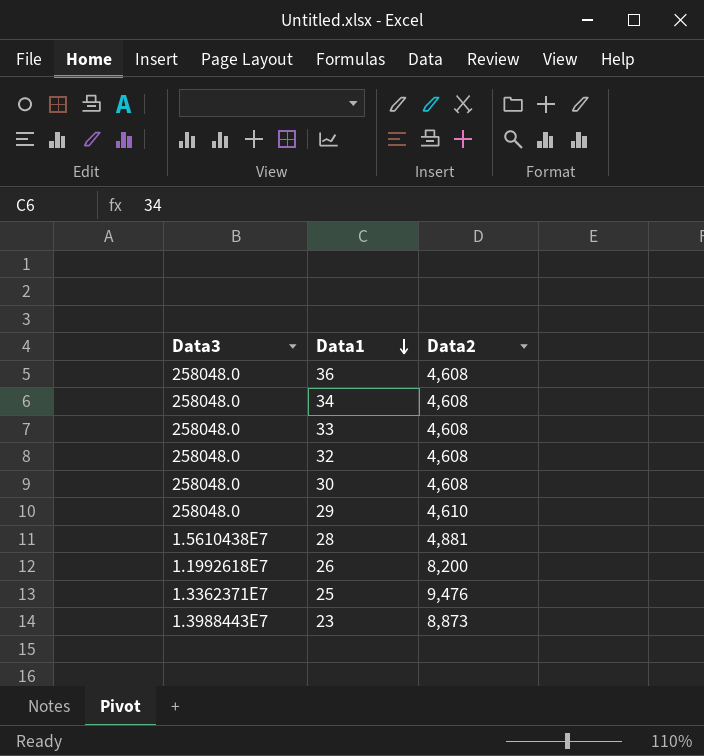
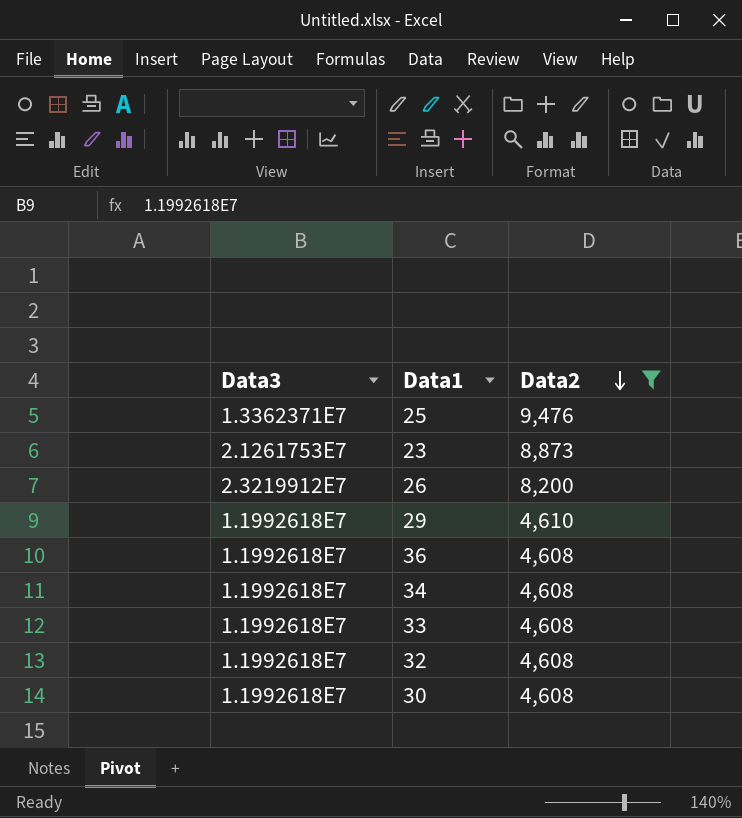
filter: none -> Data2 != 4,881
row order: Data1 descending -> Data2 descending
23 | Data3: 1.3988443E7 -> 2.1261753E7
26 | Data3: 1.1992618E7 -> 2.3219912E7
29 | Data3: 258048.0 -> 1.1992618E7
36 | Data3: 258048.0 -> 1.1992618E7
34 | Data3: 258048.0 -> 1.1992618E7
33 | Data3: 258048.0 -> 1.1992618E7
32 | Data3: 258048.0 -> 1.1992618E7
30 | Data3: 258048.0 -> 1.1992618E7

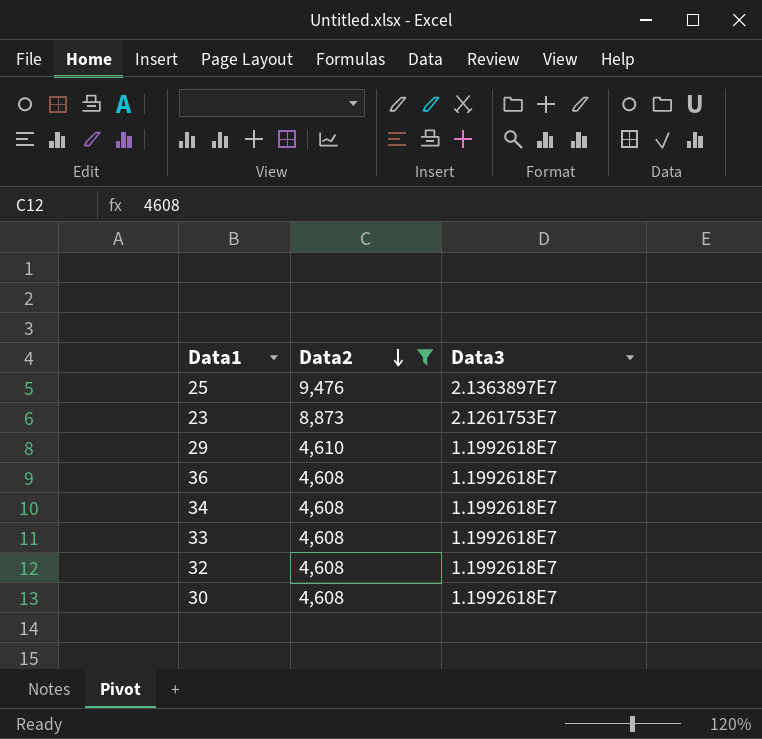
column Data3 | position: 1 -> 3
row 26: 2.3219912E7 | 8,200 -> none
25 | Data3: 1.3362371E7 -> 2.1363897E7

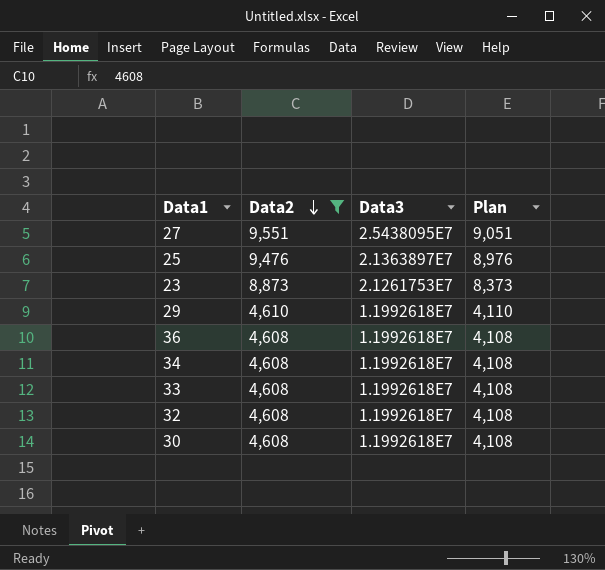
column Plan | formula: none -> [Data2] - 500
row 27: none -> 9,551 | 2.5438095E7 | 9,051

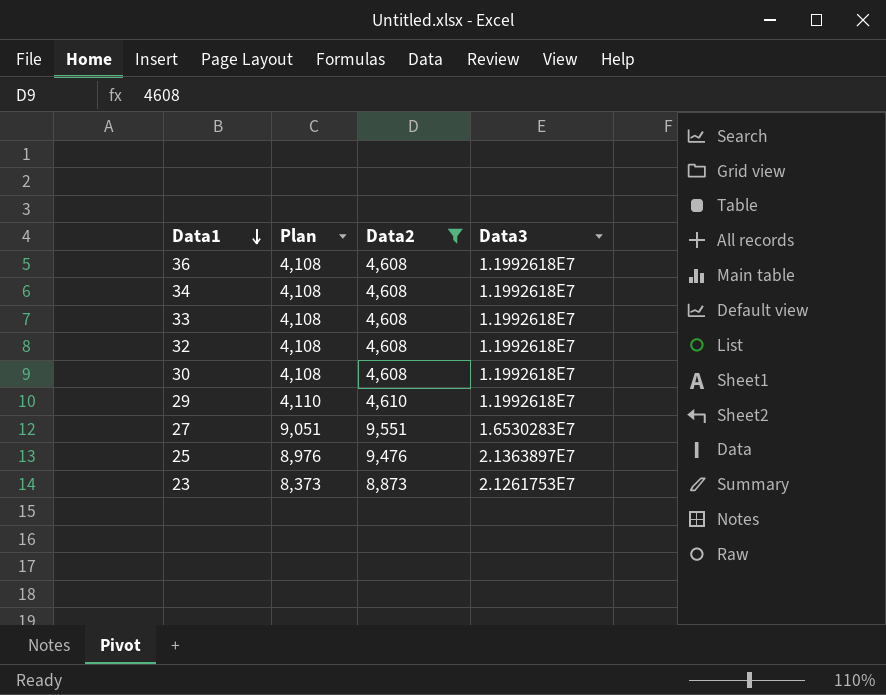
row order: Data2 descending -> Data1 descending
column Plan | position: 4 -> 2
27 | Data3: 2.5438095E7 -> 1.6530283E7

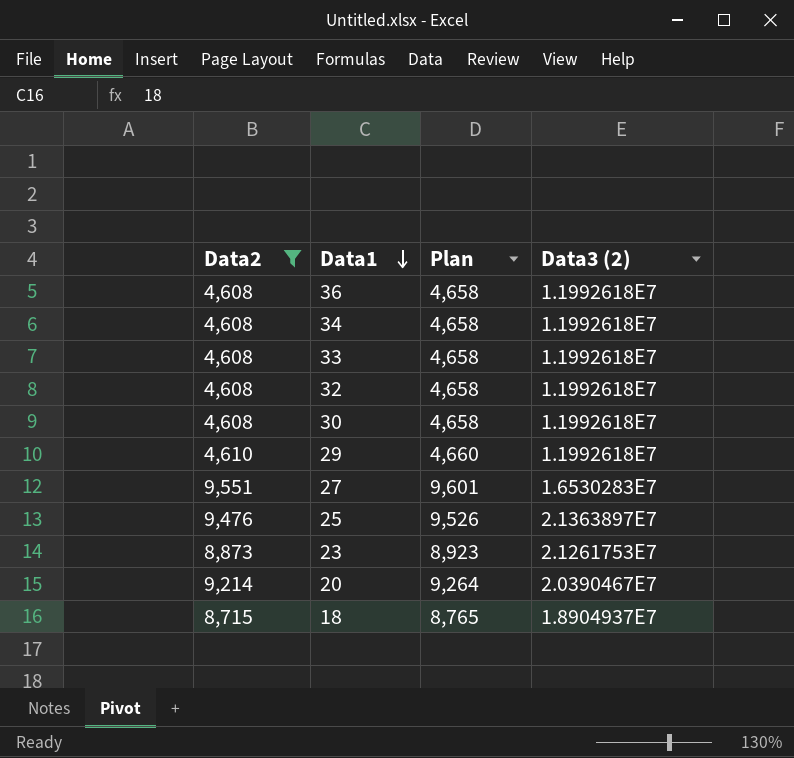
column Data2 | position: 3 -> 1
column Plan | formula: [Data2] - 500 -> [Data2] + 50
column name: Data3 -> Data3 (2)
row 20: none -> 9,214 | 9,264 | 2.0390467E7
row 18: none -> 8,715 | 8,765 | 1.8904937E7

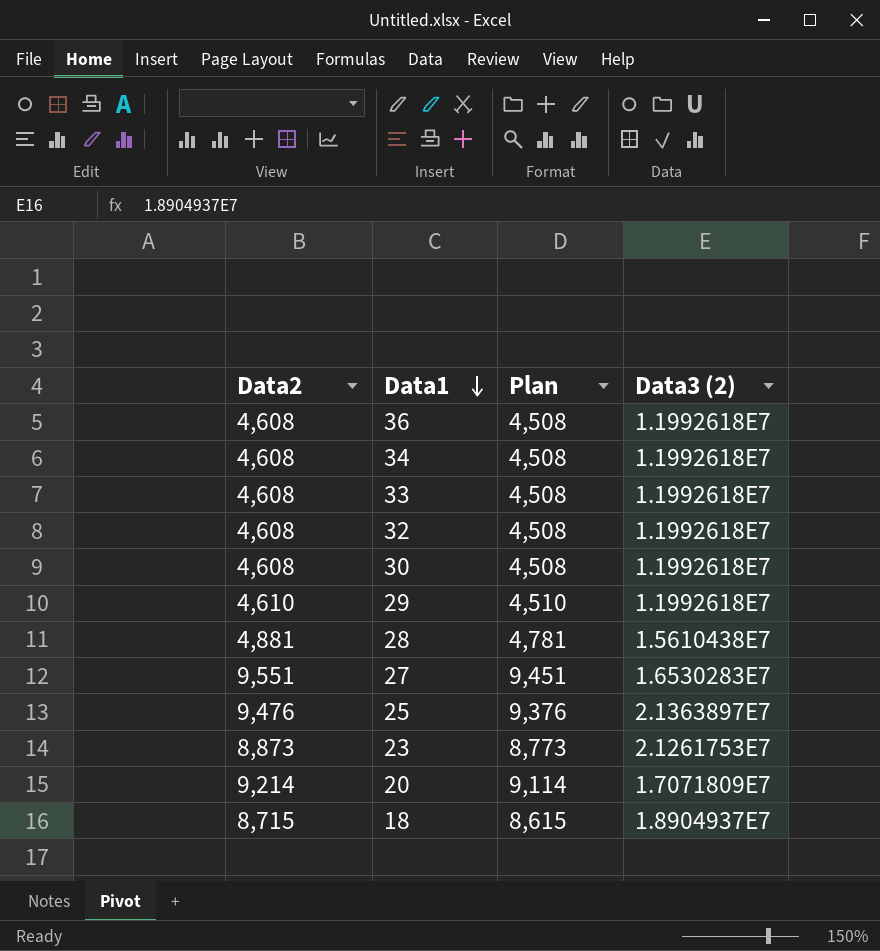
filter: Data2 != 4,881 -> none
column Plan | formula: [Data2] + 50 -> [Data2] - 100
20 | Data3 (2): 2.0390467E7 -> 1.7071809E7

